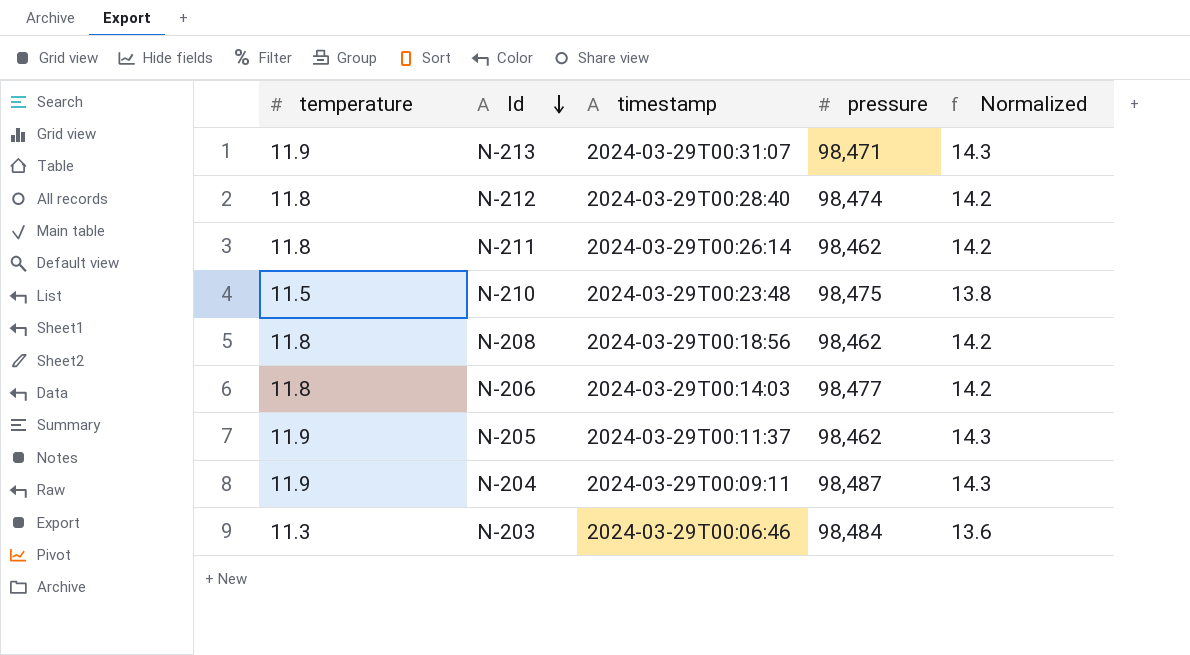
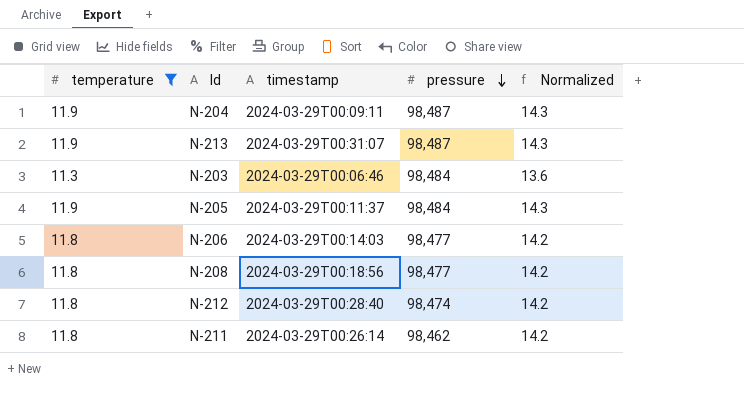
filter: none -> temperature != 11.5
row order: Id descending -> pressure descending
N-213 | pressure: 98,471 -> 98,487
N-205 | pressure: 98,462 -> 98,484
N-208 | pressure: 98,462 -> 98,477

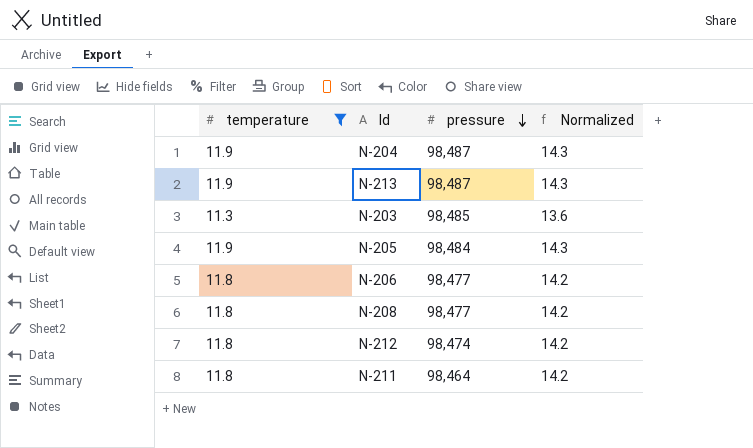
column timestamp | position: 3 -> none
N-203 | pressure: 98,484 -> 98,485
N-211 | pressure: 98,462 -> 98,464

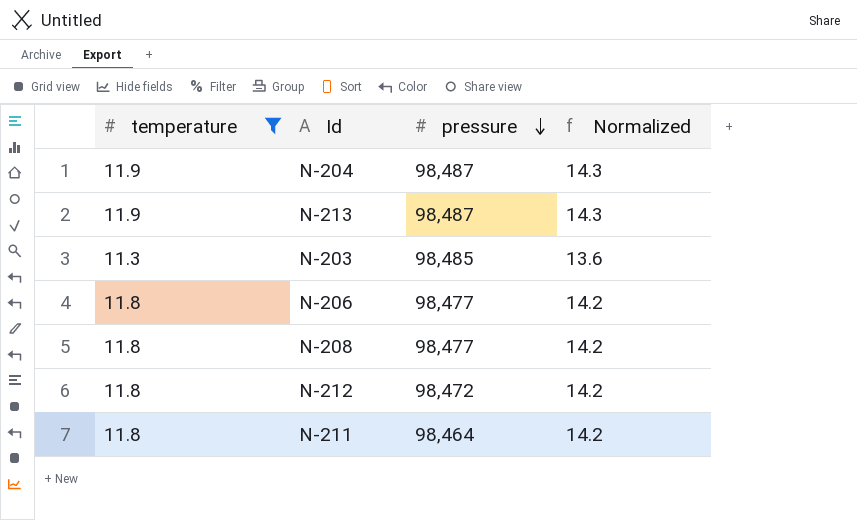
row N-205: 11.9 | 98,484 | 14.3 -> none
N-212 | pressure: 98,474 -> 98,472

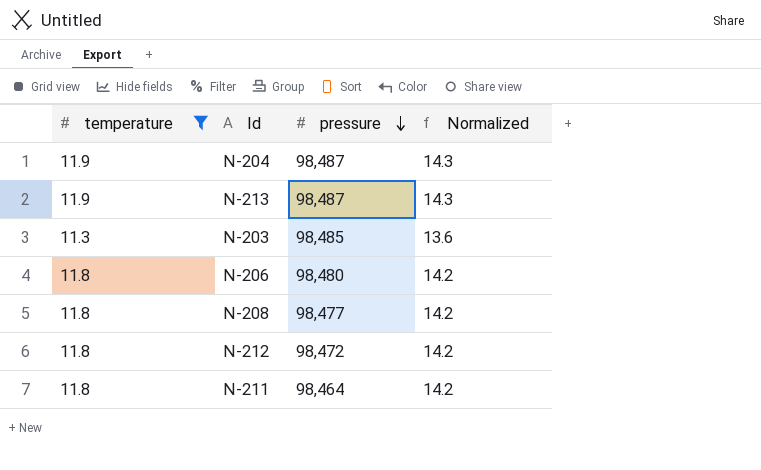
N-206 | pressure: 98,477 -> 98,480

